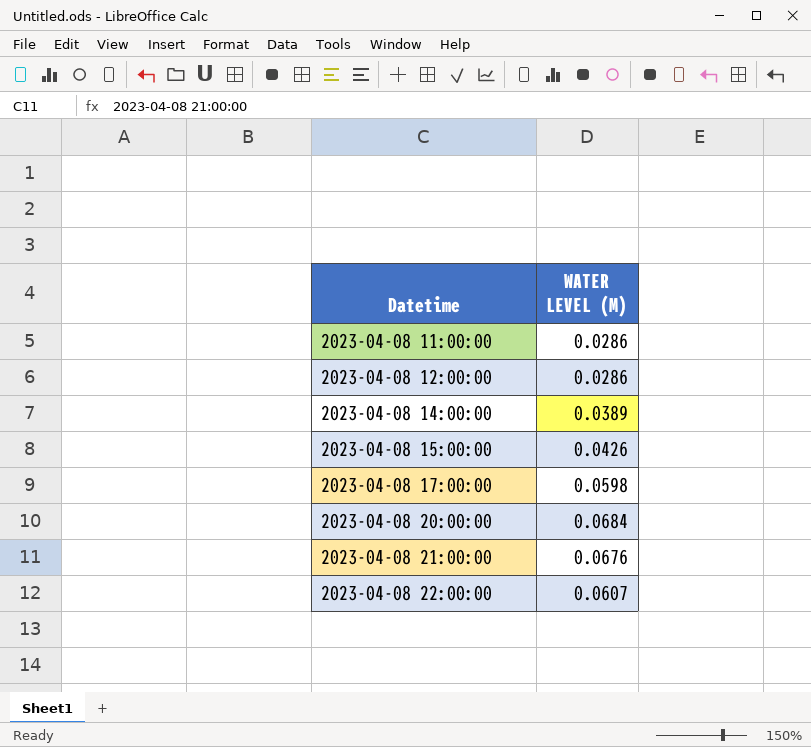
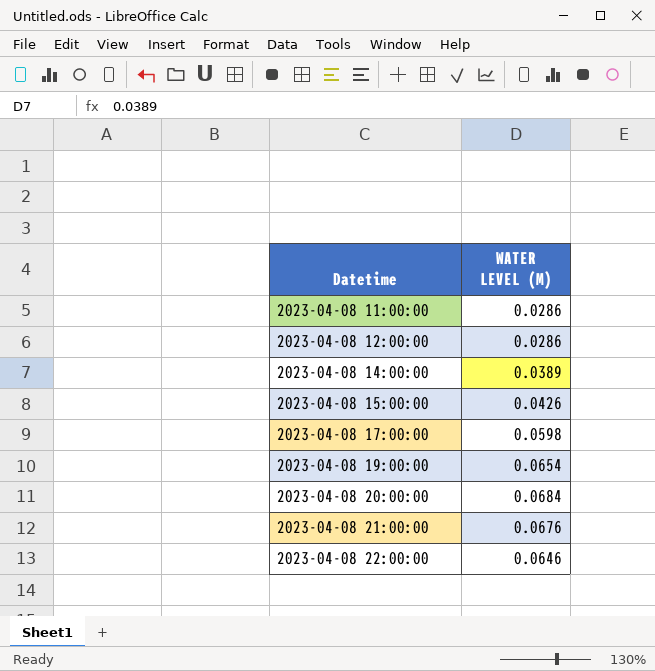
row 2023-04-08 19:00:00: none -> 0.0654
2023-04-08 22:00:00 | WATER LEVEL (M): 0.0607 -> 0.0646

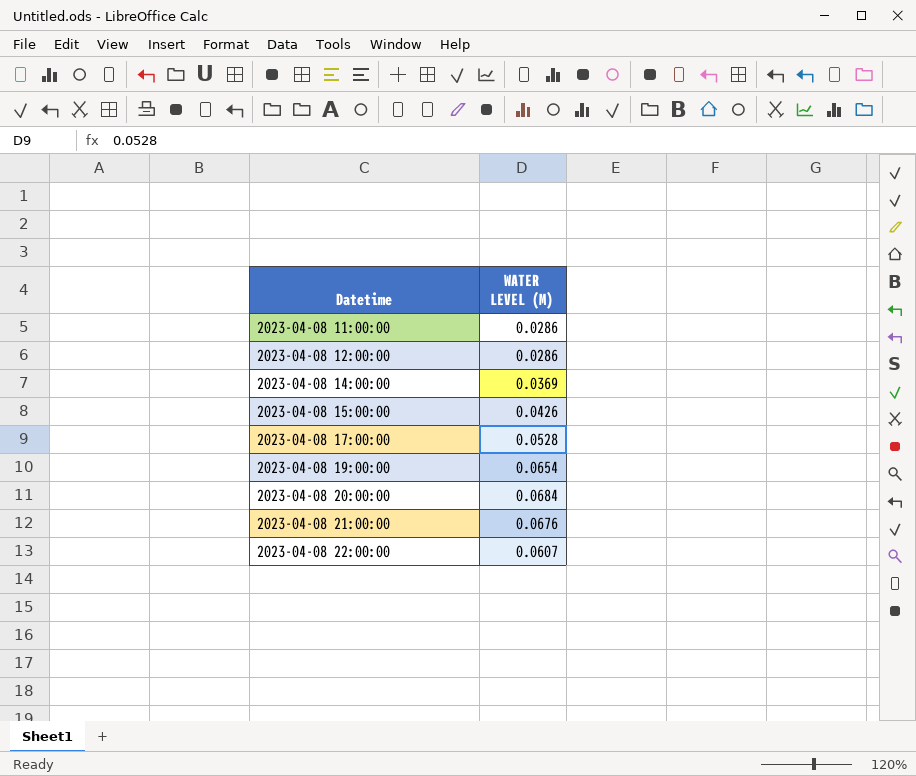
2023-04-08 14:00:00 | WATER LEVEL (M): 0.0389 -> 0.0369
2023-04-08 17:00:00 | WATER LEVEL (M): 0.0598 -> 0.0528
2023-04-08 22:00:00 | WATER LEVEL (M): 0.0646 -> 0.0607

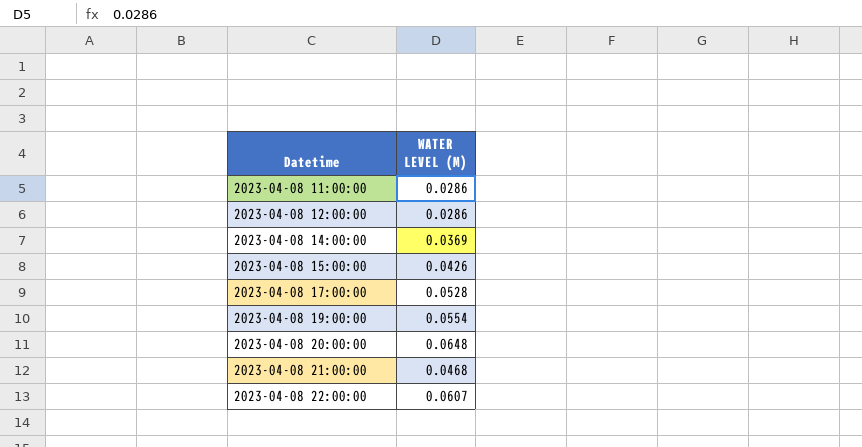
2023-04-08 19:00:00 | WATER LEVEL (M): 0.0654 -> 0.0554
2023-04-08 20:00:00 | WATER LEVEL (M): 0.0684 -> 0.0648
2023-04-08 21:00:00 | WATER LEVEL (M): 0.0676 -> 0.0468

